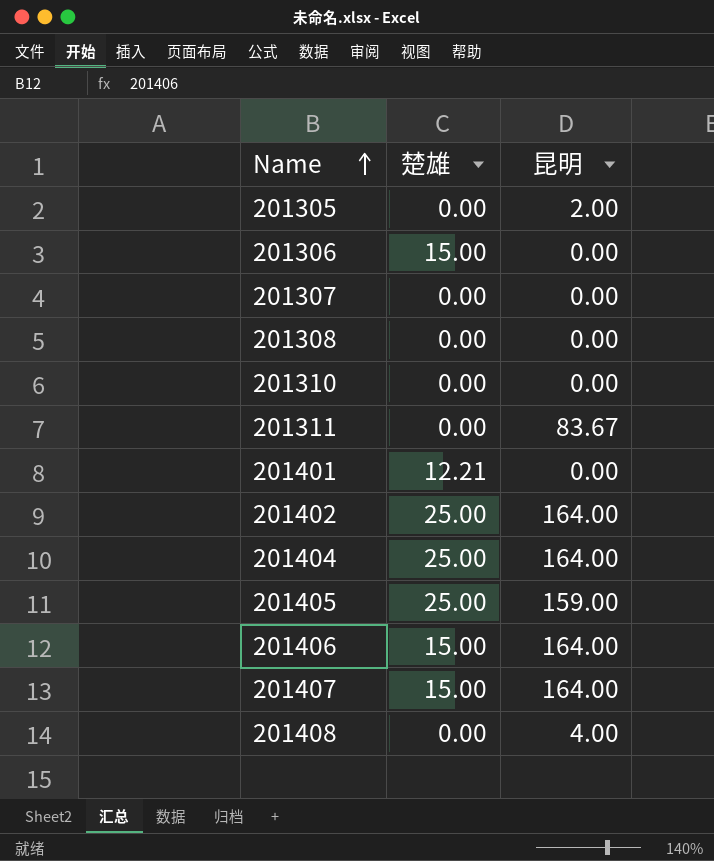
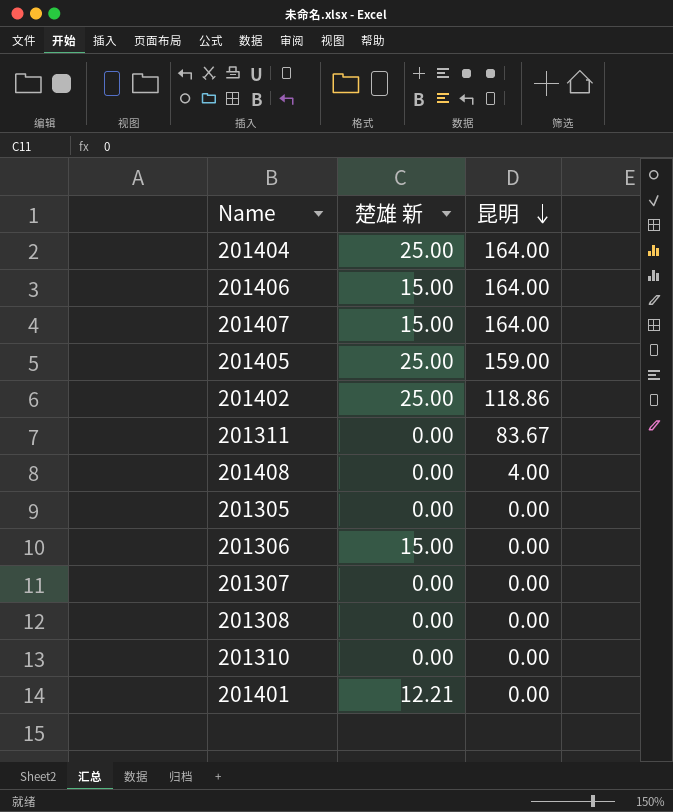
row order: Name ascending -> 昆明 descending
column name: 楚雄 -> 楚雄 新
201402 | 昆明: 164.00 -> 118.86
201305 | 昆明: 2.00 -> 0.00

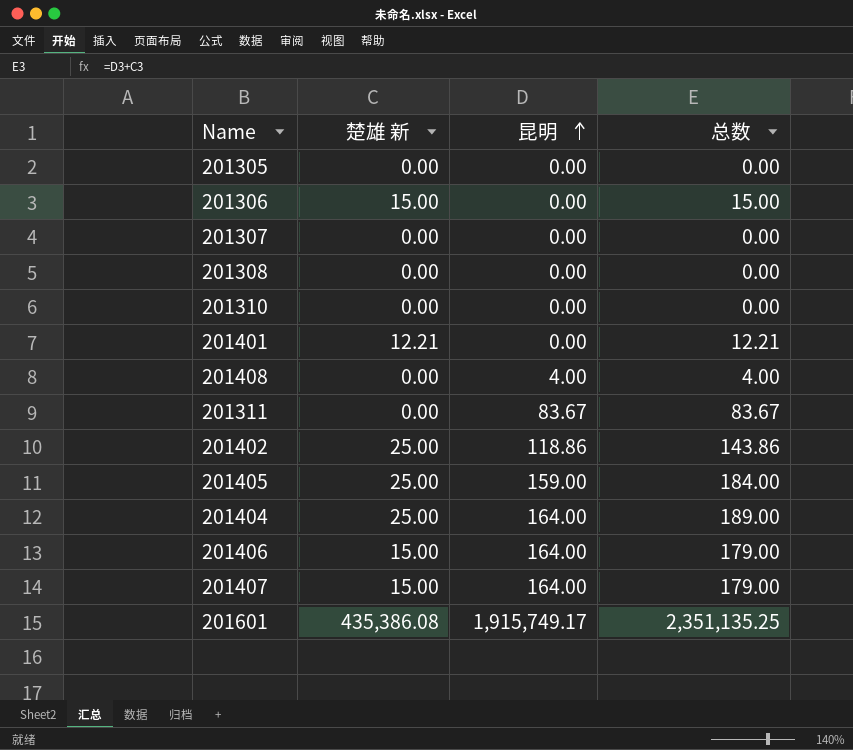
row order: 昆明 descending -> 昆明 ascending
column 总数 | formula: none -> [楚雄 新] + [昆明]
row 201601: none -> 435,386.08 | 1,915,749.17 | 2,351,135.25

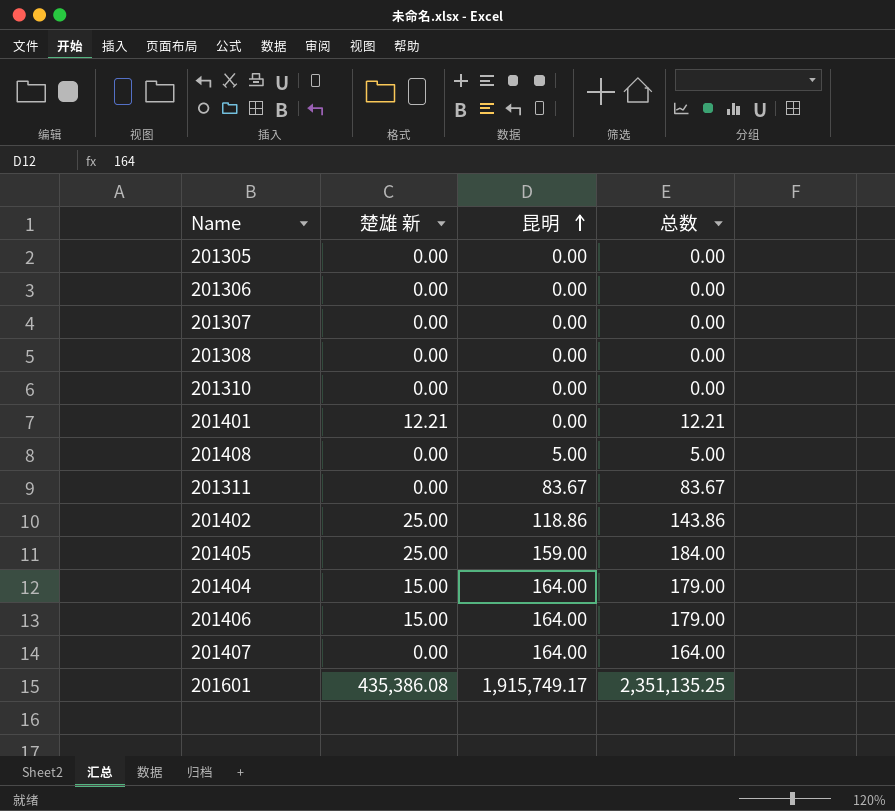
201306 | 楚雄 新: 15.00 -> 0.00
201306 | 总数: 15.00 -> 0.00
201408 | 昆明: 4.00 -> 5.00
201408 | 总数: 4.00 -> 5.00
201404 | 楚雄 新: 25.00 -> 15.00
201404 | 总数: 189.00 -> 179.00
201407 | 楚雄 新: 15.00 -> 0.00
201407 | 总数: 179.00 -> 164.00

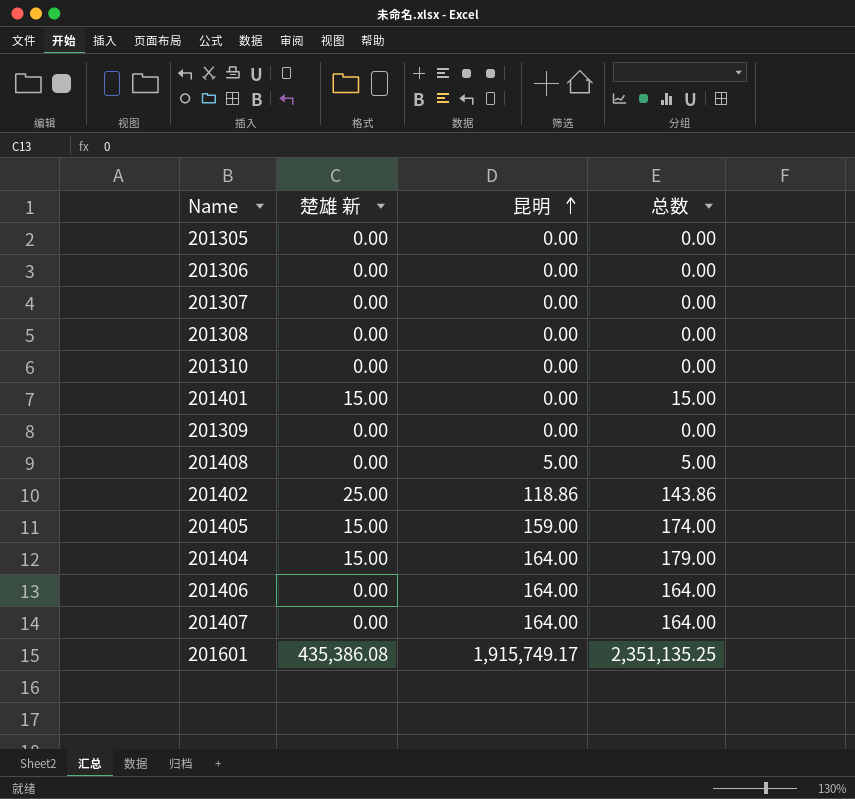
row 201311: 0.00 | 83.67 | 83.67 -> none
201401 | 楚雄 新: 12.21 -> 15.00
201401 | 总数: 12.21 -> 15.00
row 201309: none -> 0.00 | 0.00 | 0.00
201405 | 楚雄 新: 25.00 -> 15.00
201405 | 总数: 184.00 -> 174.00
201406 | 楚雄 新: 15.00 -> 0.00
201406 | 总数: 179.00 -> 164.00

